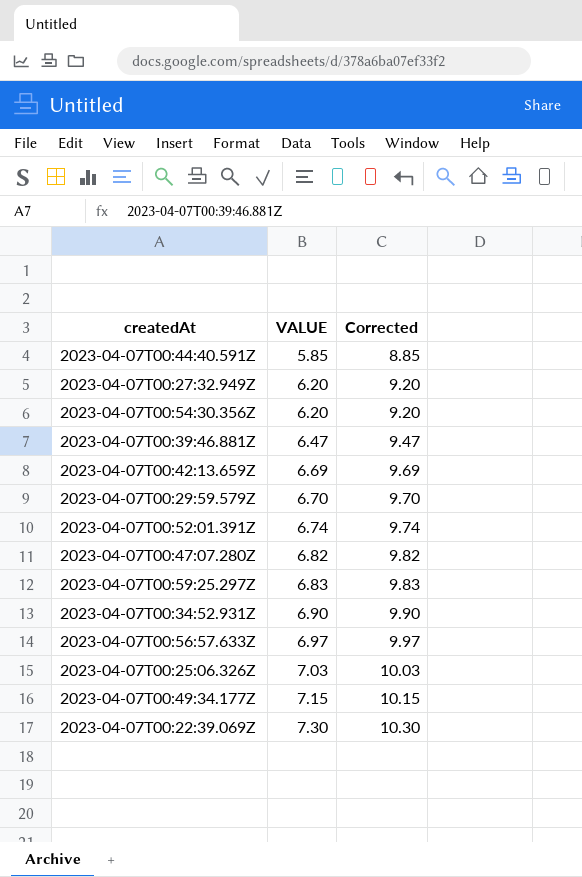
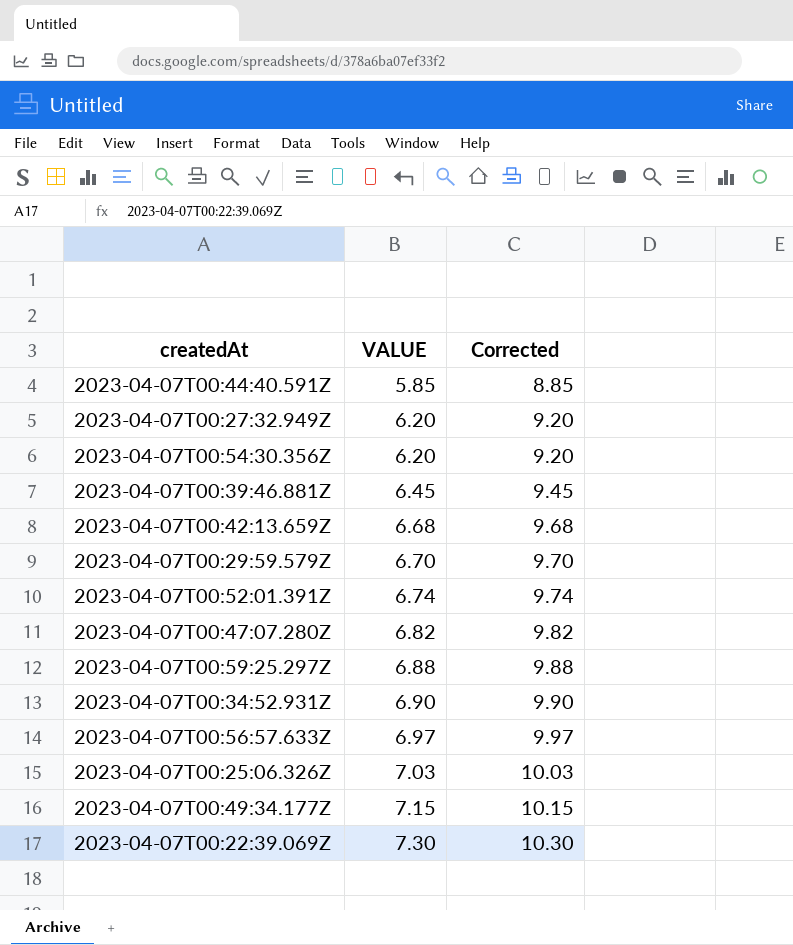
2023-04-07T00:39:46.881Z | VALUE: 6.47 -> 6.45
2023-04-07T00:39:46.881Z | Corrected: 9.47 -> 9.45
2023-04-07T00:42:13.659Z | VALUE: 6.69 -> 6.68
2023-04-07T00:42:13.659Z | Corrected: 9.69 -> 9.68
2023-04-07T00:59:25.297Z | VALUE: 6.83 -> 6.88
2023-04-07T00:59:25.297Z | Corrected: 9.83 -> 9.88

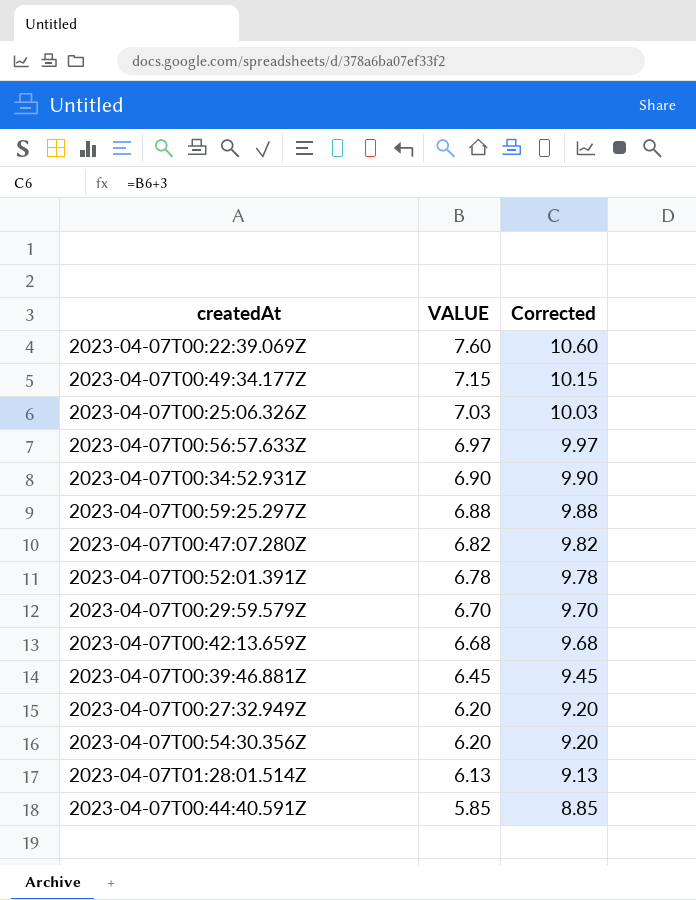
row order: VALUE ascending -> VALUE descending
2023-04-07T00:22:39.069Z | VALUE: 7.30 -> 7.60
2023-04-07T00:22:39.069Z | Corrected: 10.30 -> 10.60
2023-04-07T00:52:01.391Z | VALUE: 6.74 -> 6.78
2023-04-07T00:52:01.391Z | Corrected: 9.74 -> 9.78
row 2023-04-07T01:28:01.514Z: none -> 6.13 | 9.13

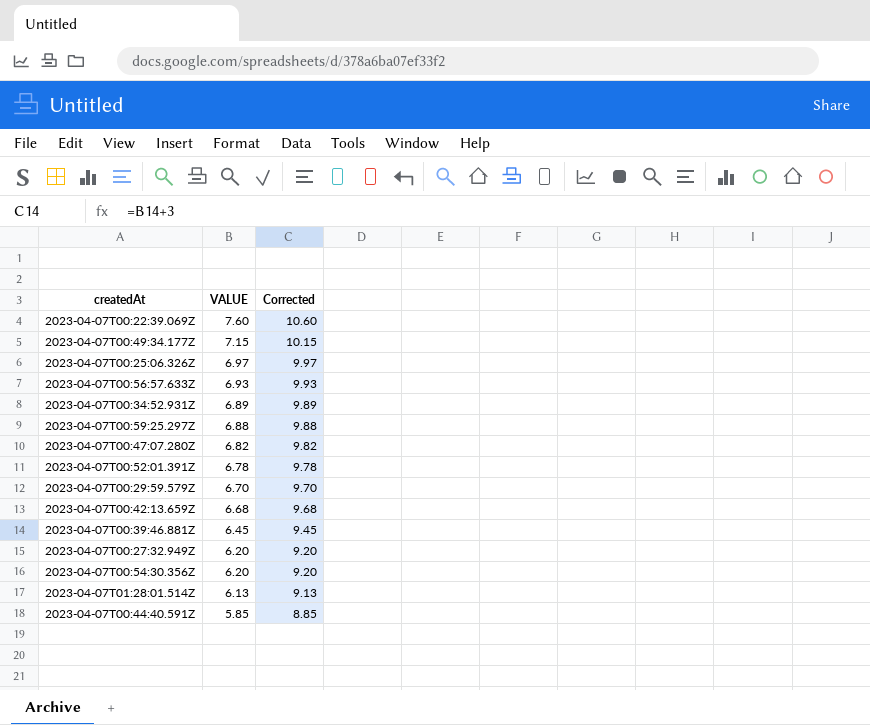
2023-04-07T00:25:06.326Z | VALUE: 7.03 -> 6.97
2023-04-07T00:25:06.326Z | Corrected: 10.03 -> 9.97
2023-04-07T00:56:57.633Z | VALUE: 6.97 -> 6.93
2023-04-07T00:56:57.633Z | Corrected: 9.97 -> 9.93
2023-04-07T00:34:52.931Z | VALUE: 6.90 -> 6.89
2023-04-07T00:34:52.931Z | Corrected: 9.90 -> 9.89

